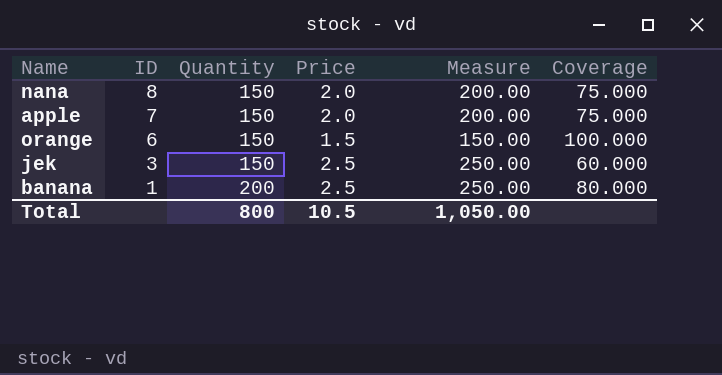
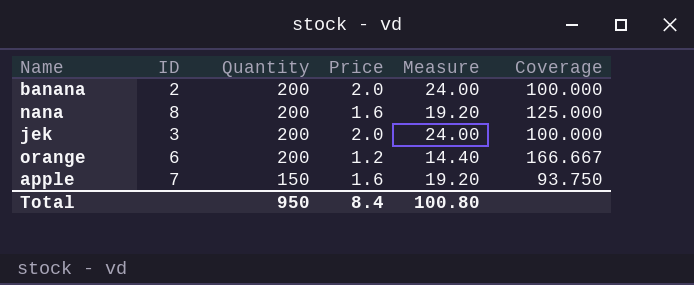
row order: ID descending -> Quantity descending
column Measure | formula: [Price] * 100 -> [Price] * 12
banana | ID: 1 -> 2
banana | Price: 2.5 -> 2.0
banana | Coverage: 80.000 -> 100.000
nana | Quantity: 150 -> 200
nana | Price: 2.0 -> 1.6
nana | Coverage: 75.000 -> 125.000
jek | Quantity: 150 -> 200
jek | Price: 2.5 -> 2.0
jek | Coverage: 60.000 -> 100.000
orange | Quantity: 150 -> 200
orange | Price: 1.5 -> 1.2
orange | Coverage: 100.000 -> 166.667
apple | Price: 2.0 -> 1.6
apple | Coverage: 75.000 -> 93.750
Total | Quantity: 800 -> 950
Total | Price: 10.5 -> 8.4
Total | Measure: 1,050.00 -> 100.80

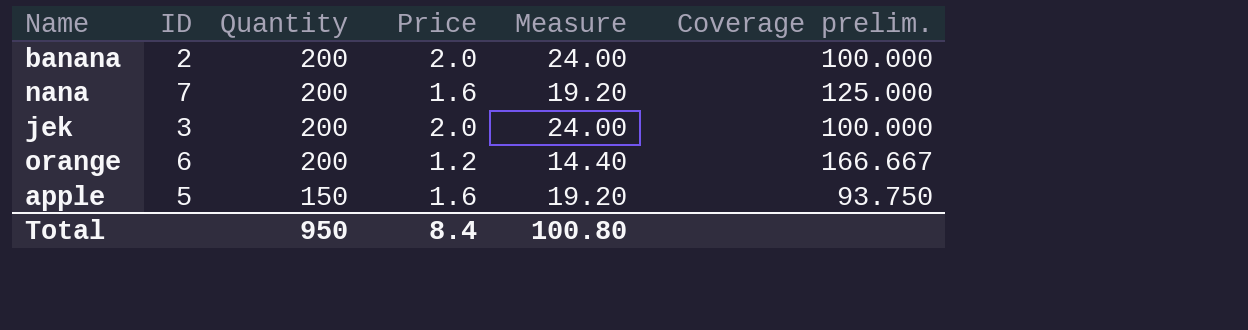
column name: Coverage -> Coverage prelim.
nana | ID: 8 -> 7
apple | ID: 7 -> 5

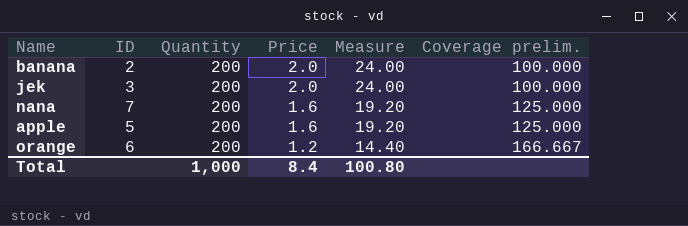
row order: Quantity descending -> Price descending
apple | Quantity: 150 -> 200
apple | Coverage prelim.: 93.750 -> 125.000
Total | Quantity: 950 -> 1,000

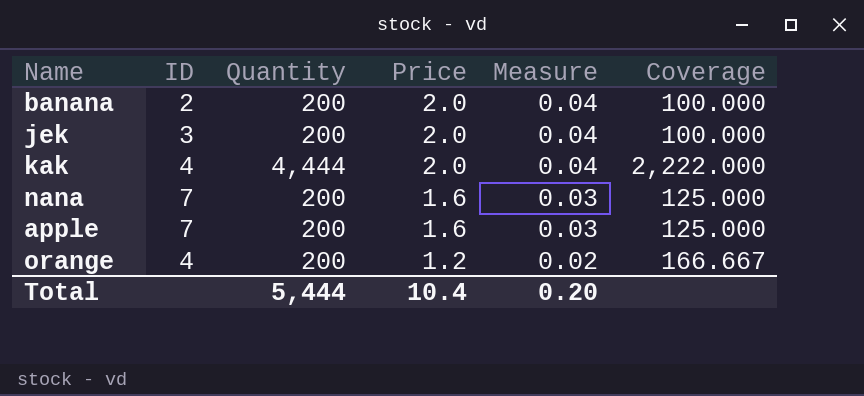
column Measure | formula: [Price] * 12 -> [Price] * 0.02
column name: Coverage prelim. -> Coverage
row kak: none -> 4 | 4,444 | 2.0 | 0.04 | 2,222.000
apple | ID: 5 -> 7
orange | ID: 6 -> 4
Total | Quantity: 1,000 -> 5,444
Total | Price: 8.4 -> 10.4
Total | Measure: 100.80 -> 0.20

